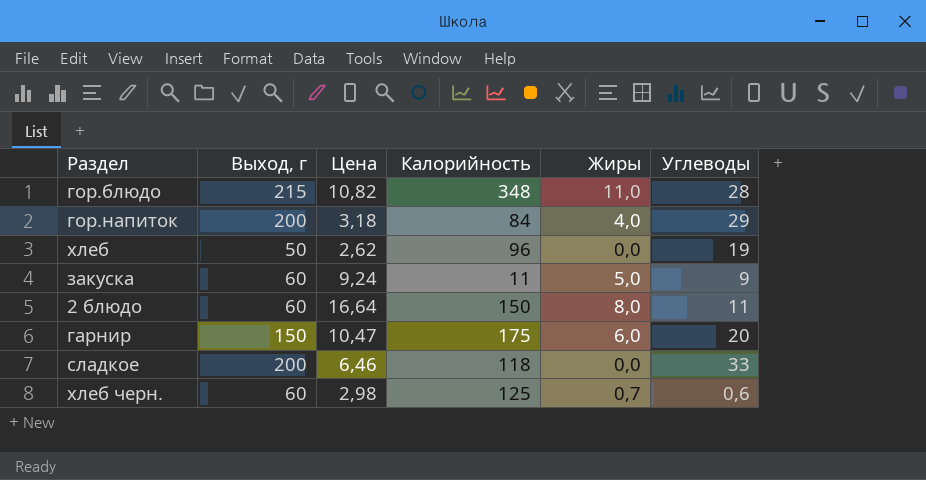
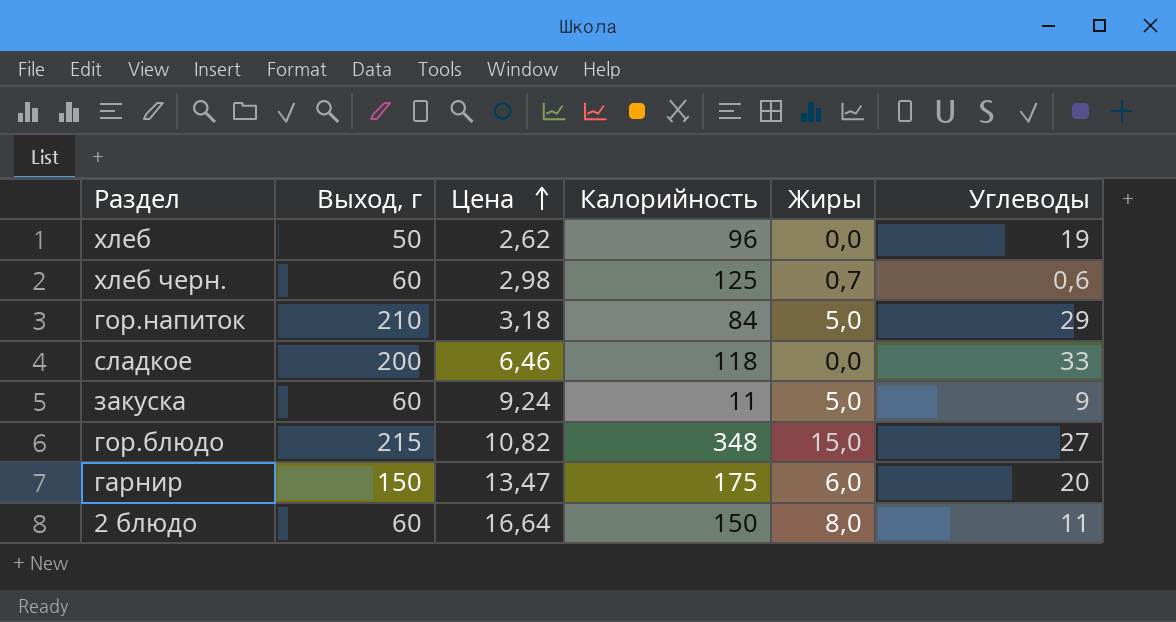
row order: none -> Цена ascending
гор.напиток | Выход, г: 200 -> 210
гор.напиток | Жиры: 4,0 -> 5,0
гор.блюдо | Жиры: 11,0 -> 15,0
гор.блюдо | Углеводы: 28 -> 27
гарнир | Цена: 10,47 -> 13,47

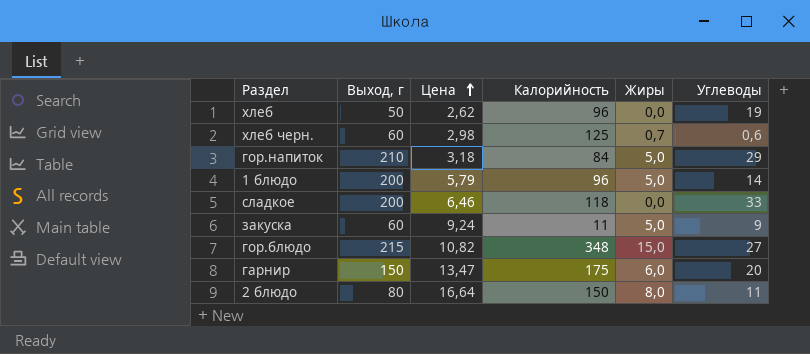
row 1 блюдо: none -> 200 | 5,79 | 96 | 5,0 | 14
2 блюдо | Выход, г: 60 -> 80

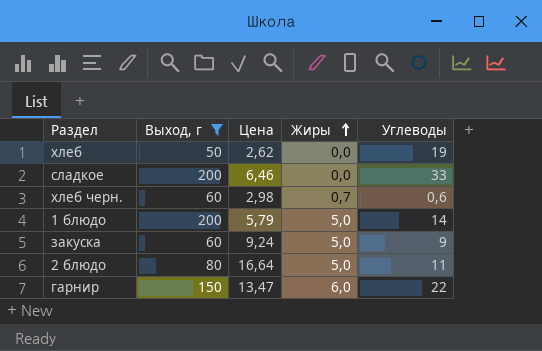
filter: none -> Выход, г <= 200
row order: Цена ascending -> Жиры ascending
column Калорийность | position: 4 -> none
2 блюдо | Жиры: 8,0 -> 5,0
гарнир | Углеводы: 20 -> 22

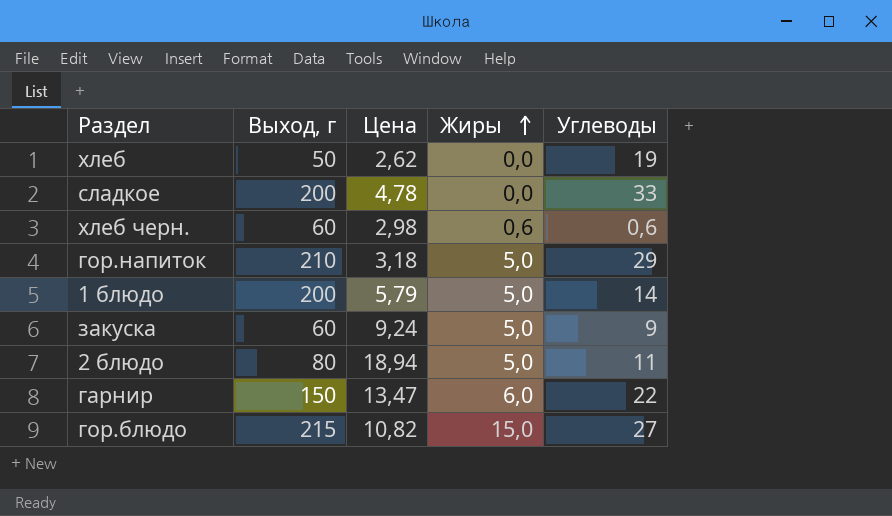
filter: Выход, г <= 200 -> none
сладкое | Цена: 6,46 -> 4,78
хлеб черн. | Жиры: 0,7 -> 0,6
2 блюдо | Цена: 16,64 -> 18,94

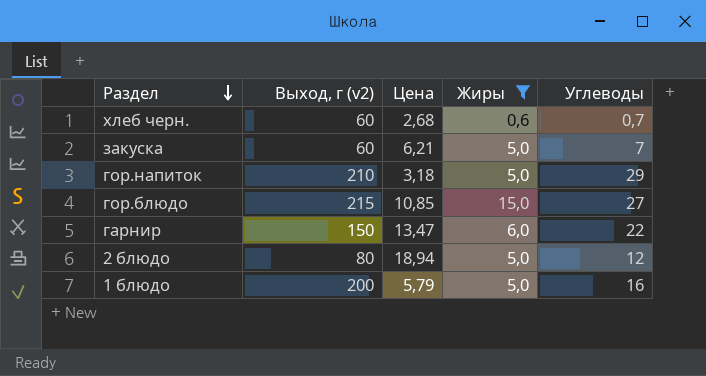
filter: none -> Жиры != 0,0
row order: Жиры ascending -> Раздел descending
column name: Выход, г -> Выход, г (v2)
хлеб черн. | Цена: 2,98 -> 2,68
хлеб черн. | Углеводы: 0,6 -> 0,7
закуска | Цена: 9,24 -> 6,21
закуска | Углеводы: 9 -> 7
гор.блюдо | Цена: 10,82 -> 10,85
2 блюдо | Углеводы: 11 -> 12
1 блюдо | Углеводы: 14 -> 16

